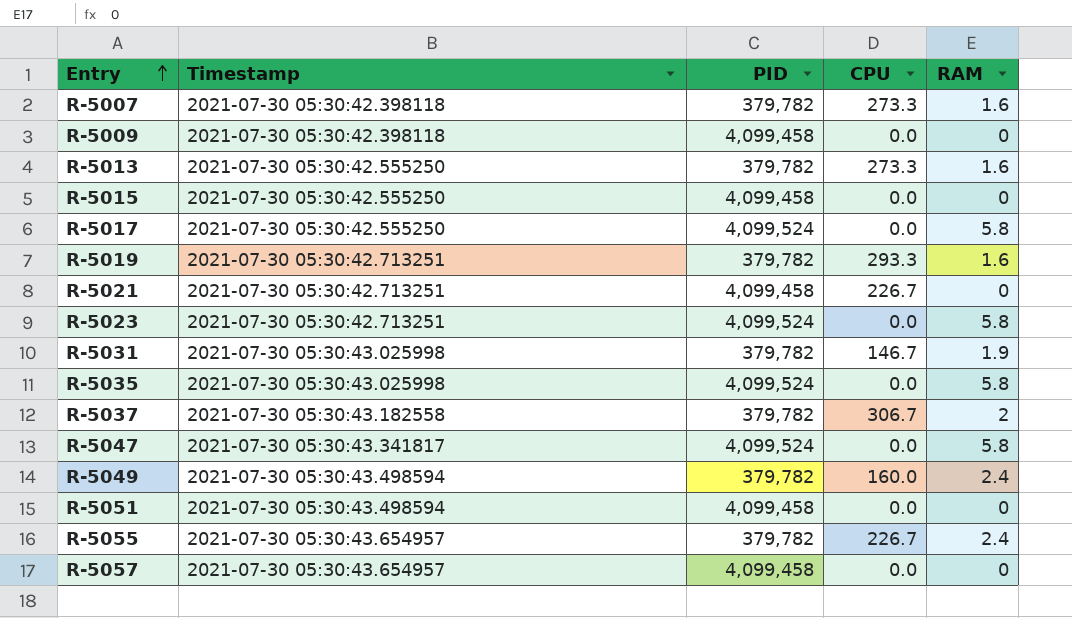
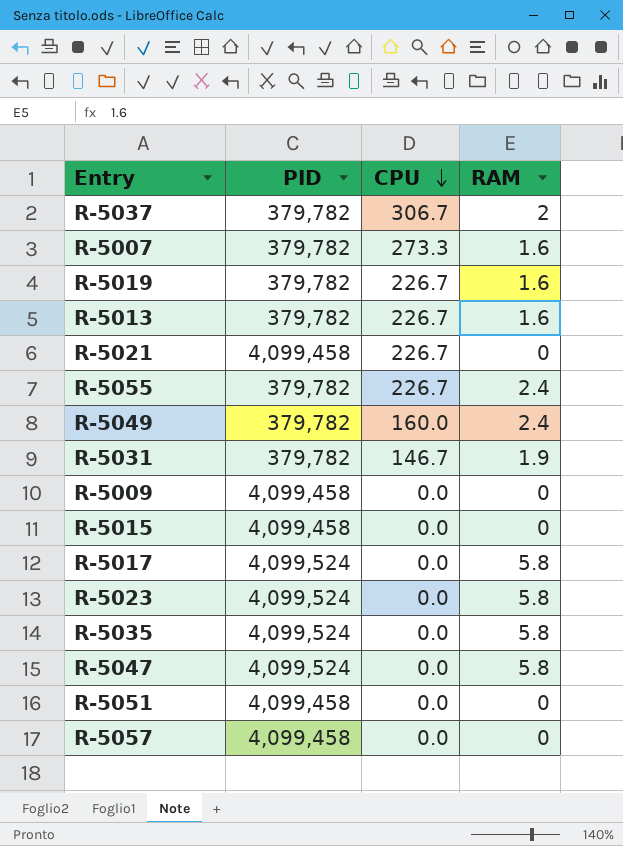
row order: Entry ascending -> CPU descending
column Timestamp | position: 2 -> none
R-5019 | CPU: 293.3 -> 226.7
R-5013 | CPU: 273.3 -> 226.7

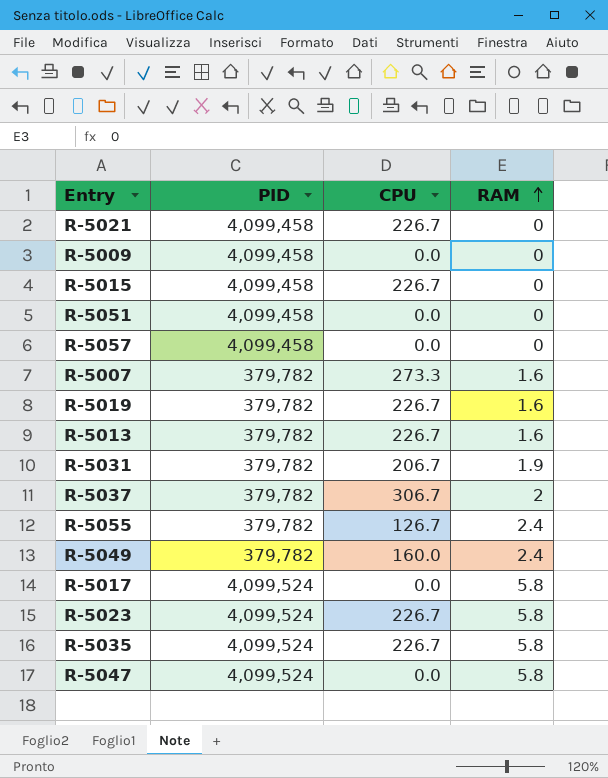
row order: CPU descending -> RAM ascending
R-5015 | CPU: 0.0 -> 226.7
R-5031 | CPU: 146.7 -> 206.7
R-5055 | CPU: 226.7 -> 126.7
R-5023 | CPU: 0.0 -> 226.7
R-5035 | CPU: 0.0 -> 226.7

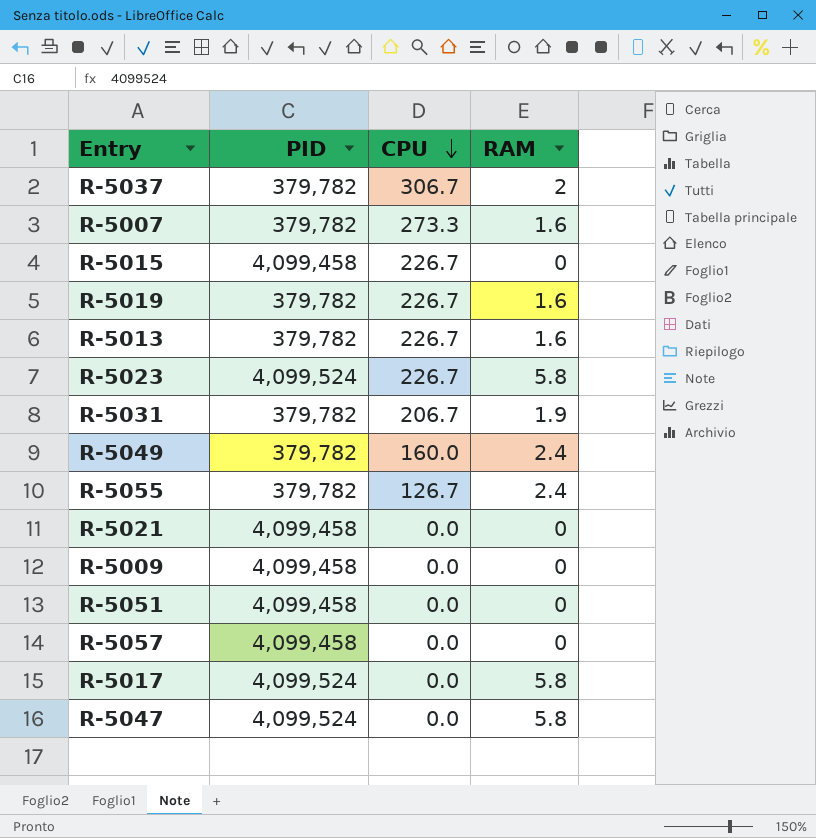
row order: RAM ascending -> CPU descending
row R-5035: 4,099,524 | 226.7 | 5.8 -> none
R-5021 | CPU: 226.7 -> 0.0

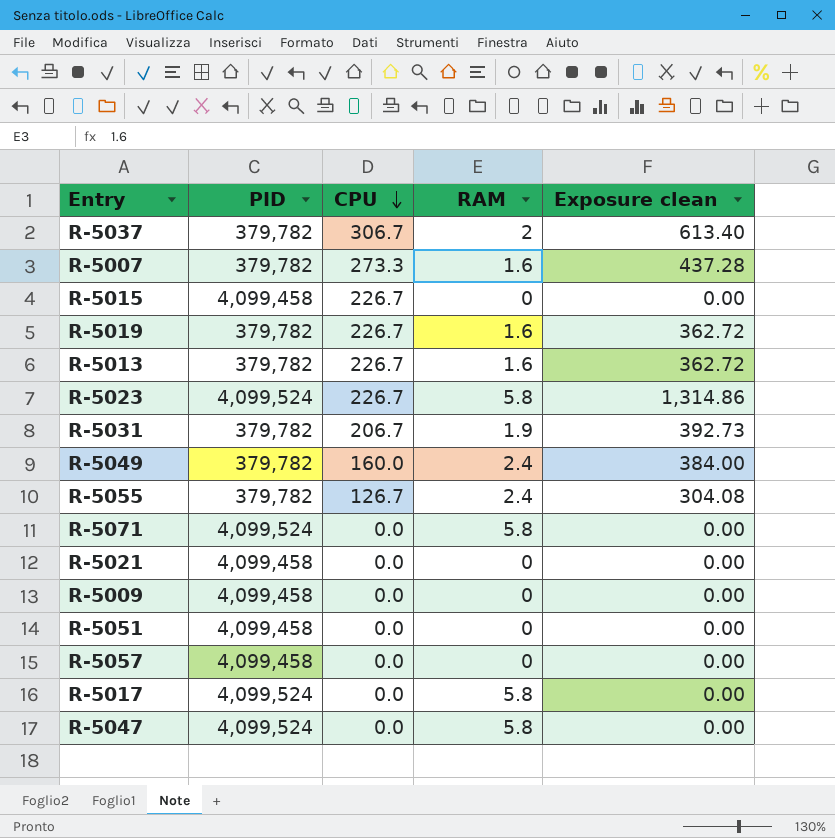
column Exposure clean | formula: none -> [CPU] * [RAM]
row R-5071: none -> 4,099,524 | 0.0 | 5.8 | 0.00

